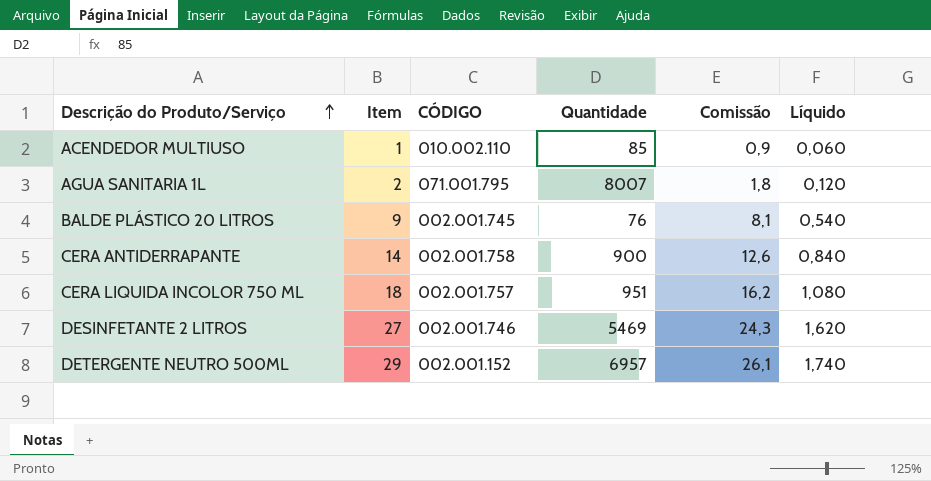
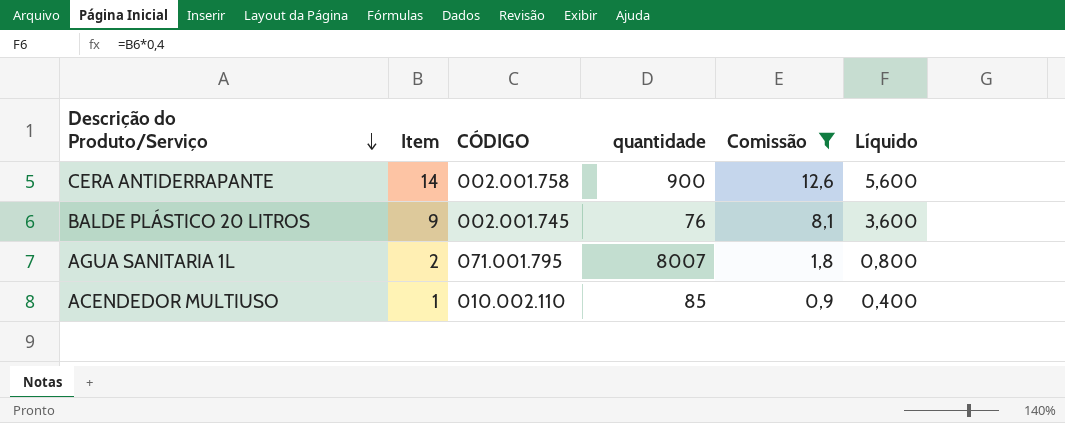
filter: none -> Comissão <= 12,6
row order: Descrição do Produto/Serviço ascending -> Descrição do Produto/Serviço descending
column name: Quantidade -> quantidade
column Líquido | formula: [Item] * 0,06 -> [Item] * 0,4

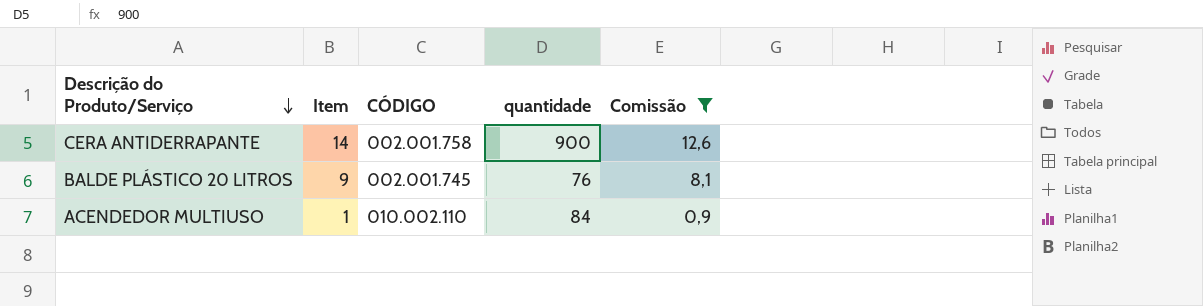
column Líquido | formula: [Item] * 0,4 -> none
row AGUA SANITARIA 1L: 2 | 071.001.795 | 8007 | 1,8 | 0,800 -> none
ACENDEDOR MULTIUSO | quantidade: 85 -> 84

